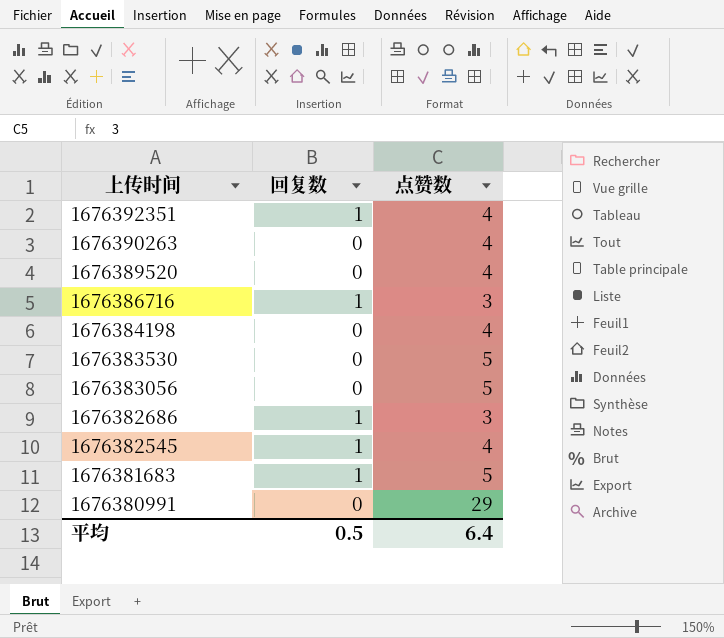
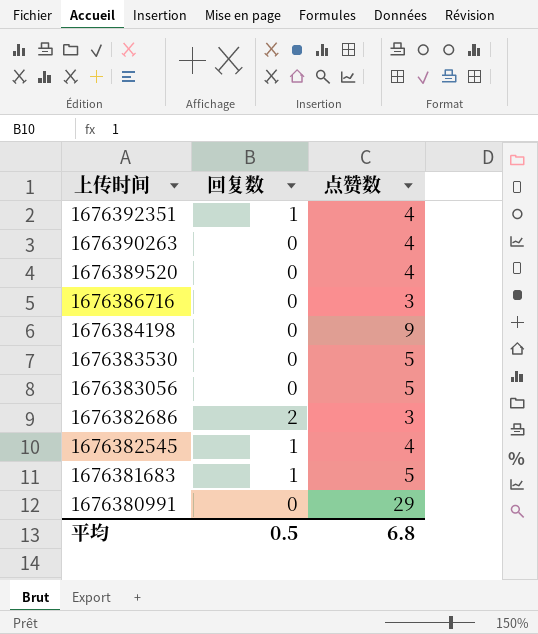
1676386716 | 回复数: 1 -> 0
1676384198 | 点赞数: 4 -> 9
1676382686 | 回复数: 1 -> 2
平均 | 点赞数: 6.4 -> 6.8

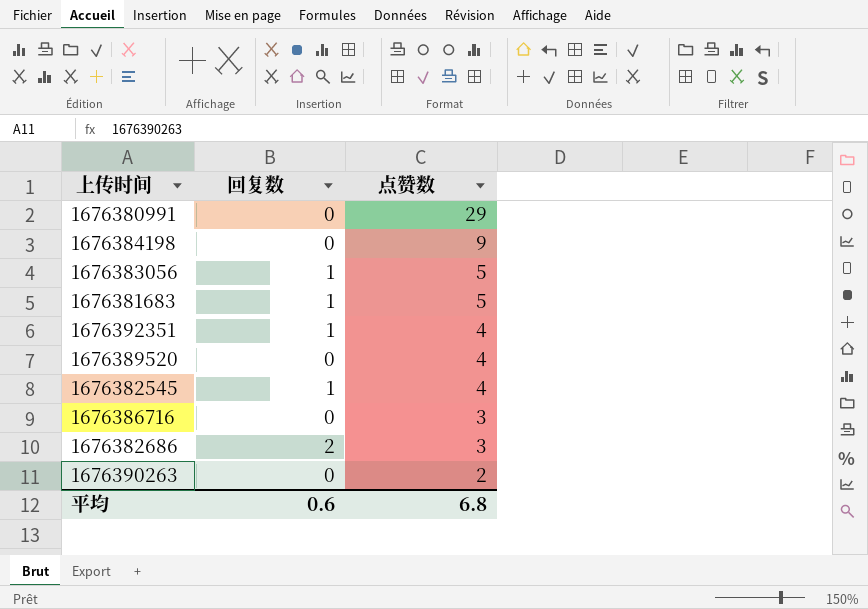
row order: 上传时间 descending -> 点赞数 descending
row 1676383530: 0 | 5 -> none
1676383056 | 回复数: 0 -> 1
1676390263 | 点赞数: 4 -> 2
平均 | 回复数: 0.5 -> 0.6

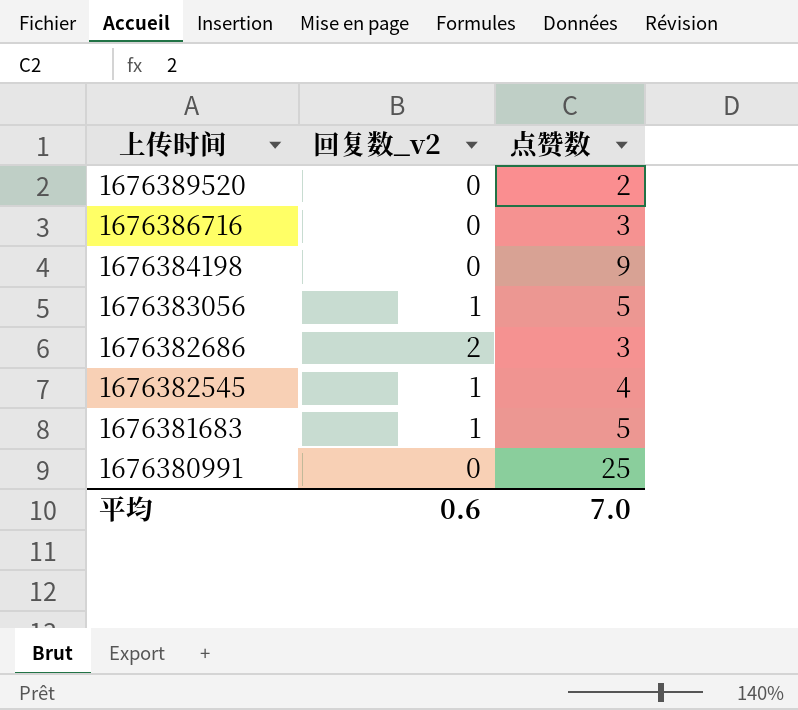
row order: 点赞数 descending -> 上传时间 descending
column name: 回复数 -> 回复数_v2
row 1676392351: 1 | 4 -> none
row 1676390263: 0 | 2 -> none
1676389520 | 点赞数: 4 -> 2
1676380991 | 点赞数: 29 -> 25
平均 | 点赞数: 6.8 -> 7.0

